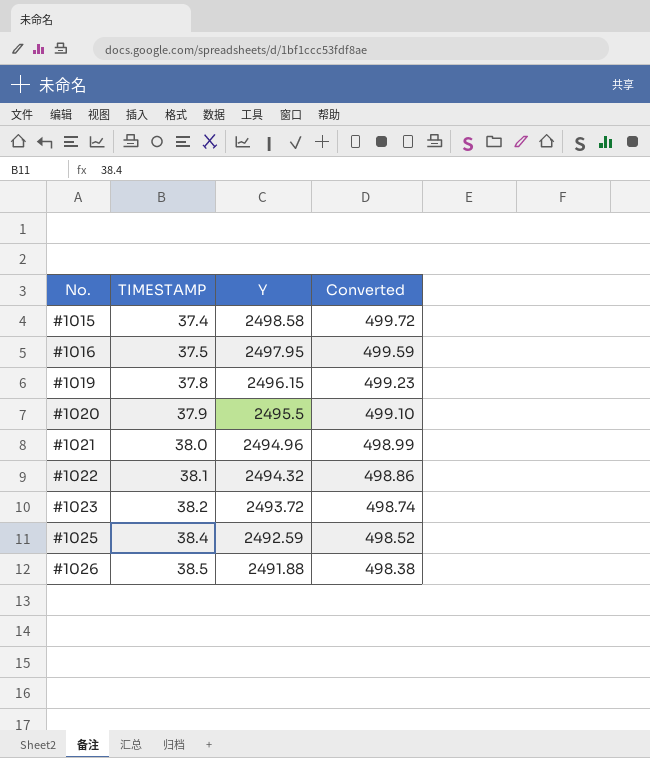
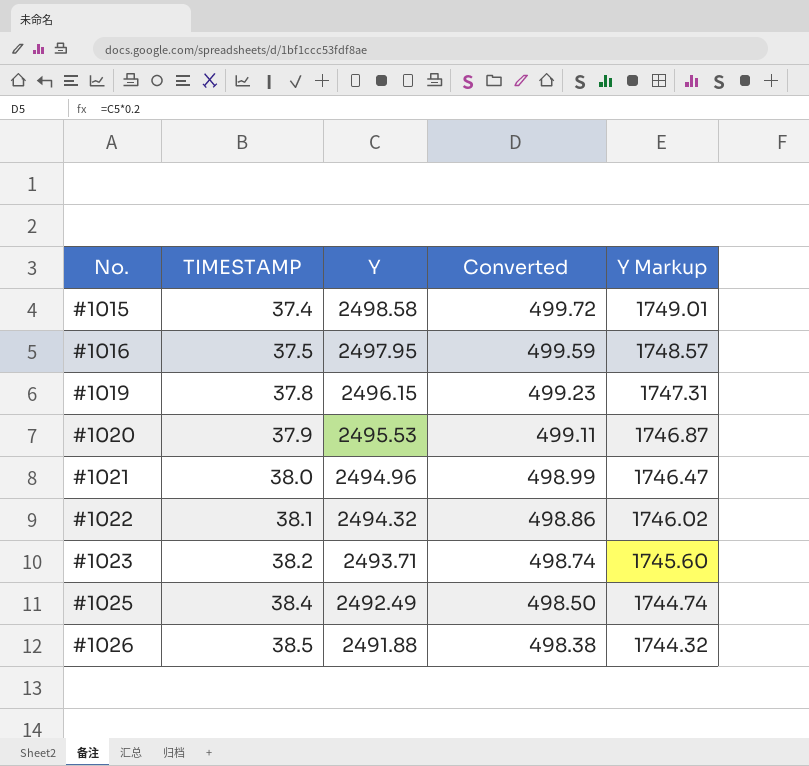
column Y Markup | formula: none -> [Y] * 0.7
#1020 | Y: 2495.5 -> 2495.53
#1020 | Converted: 499.10 -> 499.11
#1023 | Y: 2493.72 -> 2493.71
#1025 | Y: 2492.59 -> 2492.49
#1025 | Converted: 498.52 -> 498.50

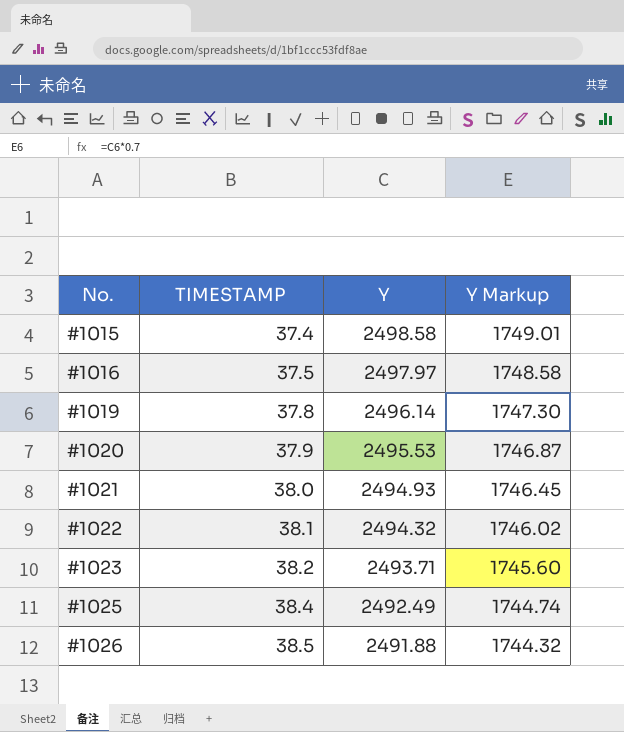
column Converted | formula: [Y] * 0.2 -> none
#1016 | Y: 2497.95 -> 2497.97
#1016 | Y Markup: 1748.57 -> 1748.58
#1019 | Y: 2496.15 -> 2496.14
#1019 | Y Markup: 1747.31 -> 1747.30
#1021 | Y: 2494.96 -> 2494.93
#1021 | Y Markup: 1746.47 -> 1746.45

